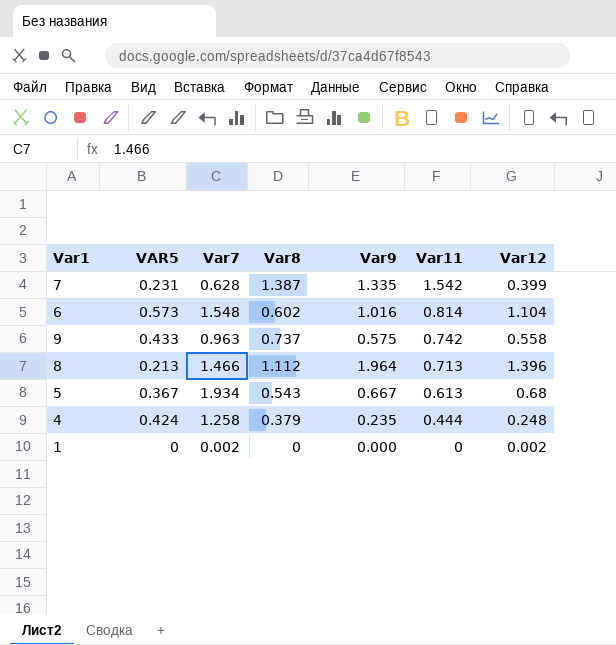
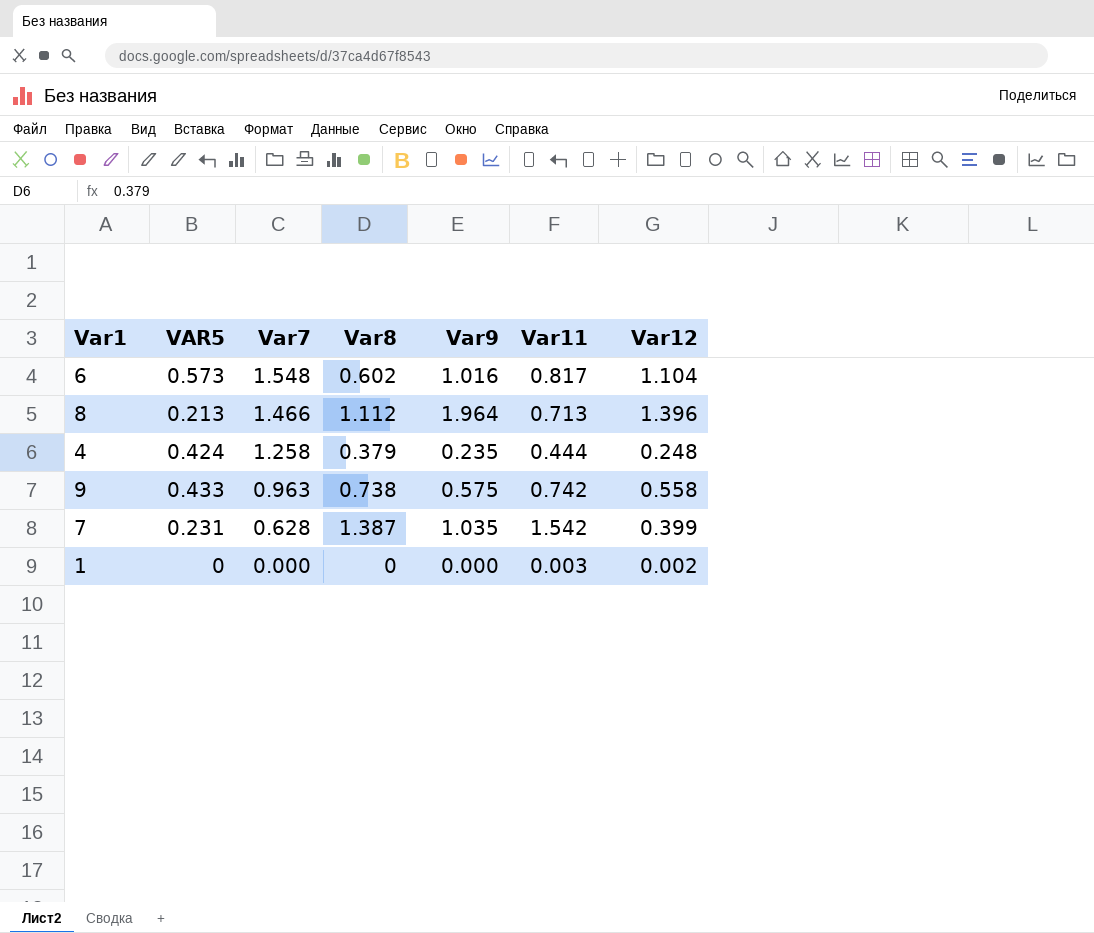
row order: Var11 descending -> Var7 descending
row 5: 0.367 | 1.934 | 0.543 | 0.667 | 0.613 | 0.68 -> none
6 | Var11: 0.814 -> 0.817
9 | Var8: 0.737 -> 0.738
7 | Var9: 1.335 -> 1.035
1 | Var7: 0.002 -> 0.000
1 | Var11: 0 -> 0.003

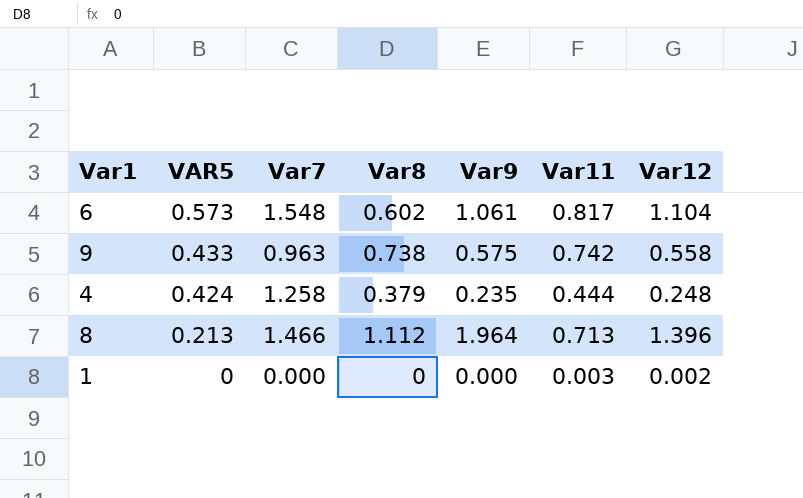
row order: Var7 descending -> VAR5 descending
row 7: 0.231 | 0.628 | 1.387 | 1.035 | 1.542 | 0.399 -> none
6 | Var9: 1.016 -> 1.061

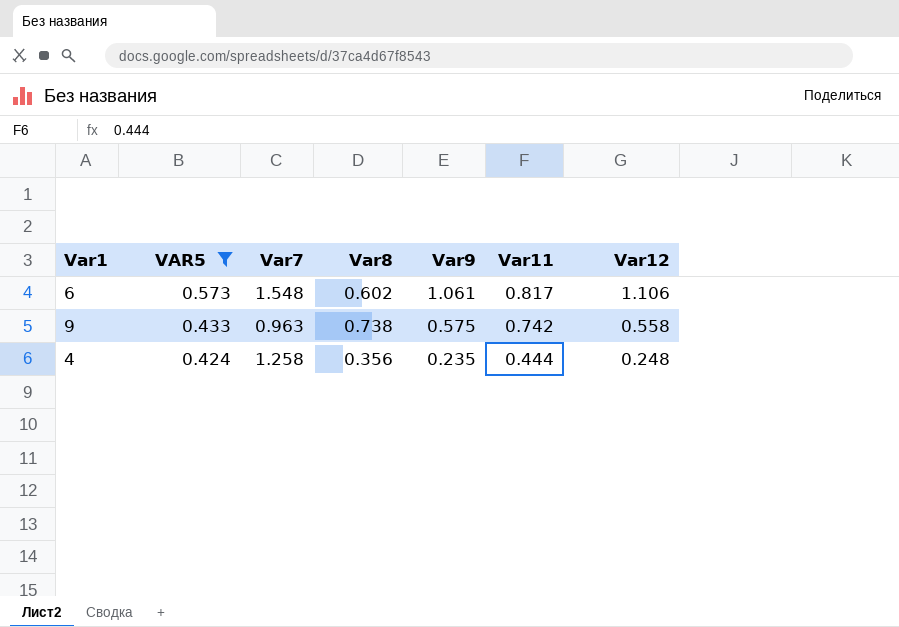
filter: none -> VAR5 >= 0.424
6 | Var12: 1.104 -> 1.106
4 | Var8: 0.379 -> 0.356

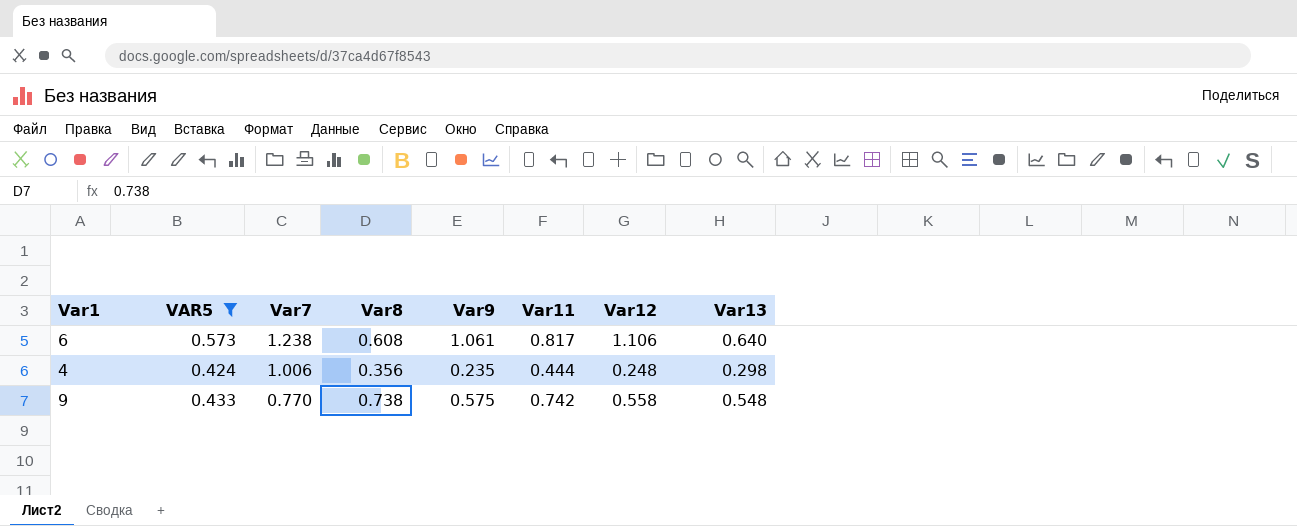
row order: VAR5 descending -> Var7 descending
column Var13 | position: none -> 8
6 | Var7: 1.548 -> 1.238
6 | Var8: 0.602 -> 0.608
4 | Var7: 1.258 -> 1.006
9 | Var7: 0.963 -> 0.770

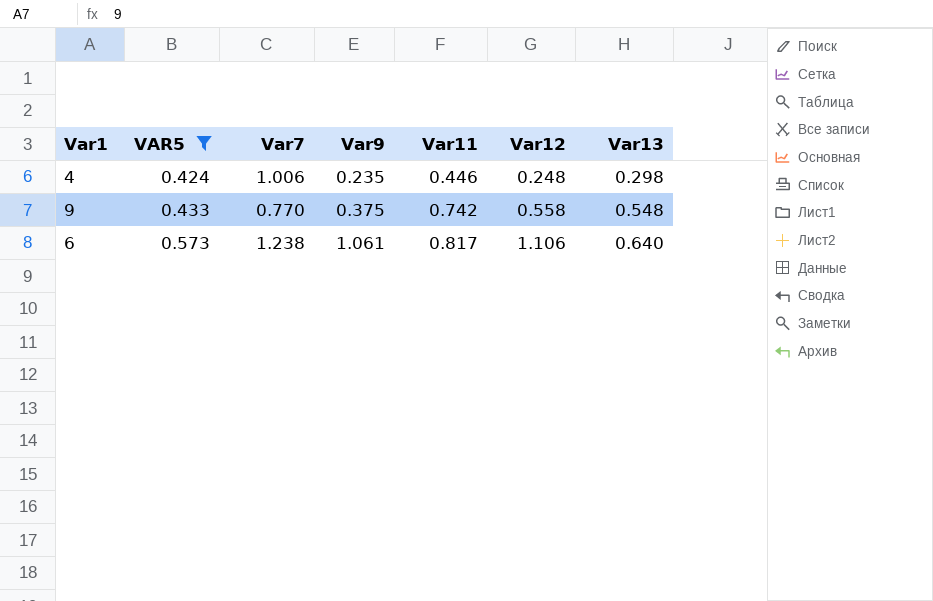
row order: Var7 descending -> VAR5 ascending
column Var8 | position: 4 -> none
4 | Var11: 0.444 -> 0.446
9 | Var9: 0.575 -> 0.375

